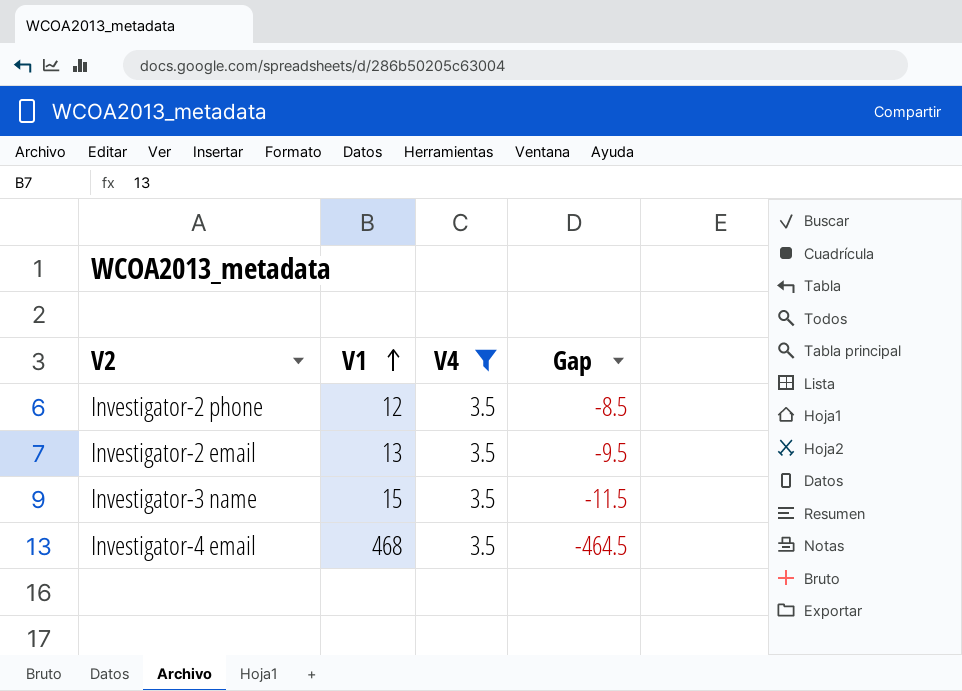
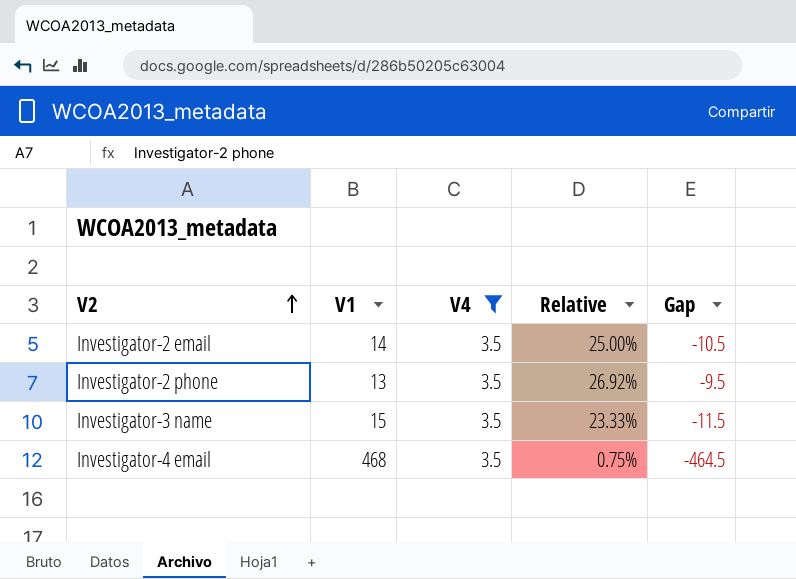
row order: V1 ascending -> V2 ascending
column Relative | formula: none -> [V4] / [V1]
Investigator-2 email | V1: 13 -> 14
Investigator-2 email | Gap: -9.5 -> -10.5
Investigator-2 phone | V1: 12 -> 13
Investigator-2 phone | Gap: -8.5 -> -9.5

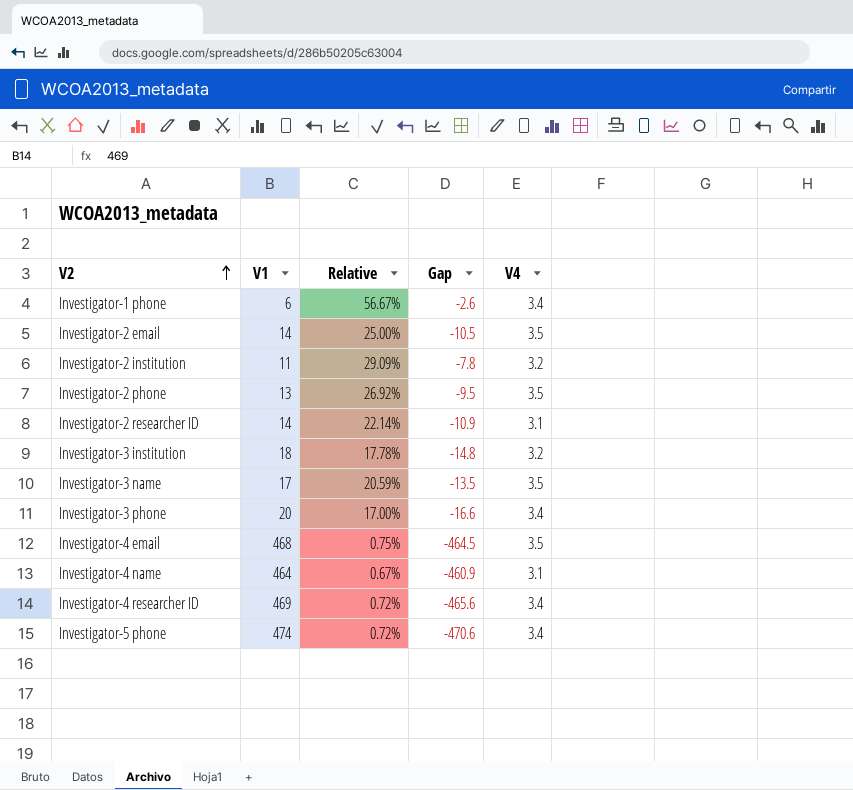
filter: V4 = 3.5 -> none
column V4 | position: 3 -> 5
Investigator-3 name | V1: 15 -> 17
Investigator-3 name | Relative: 23.33% -> 20.59%
Investigator-3 name | Gap: -11.5 -> -13.5

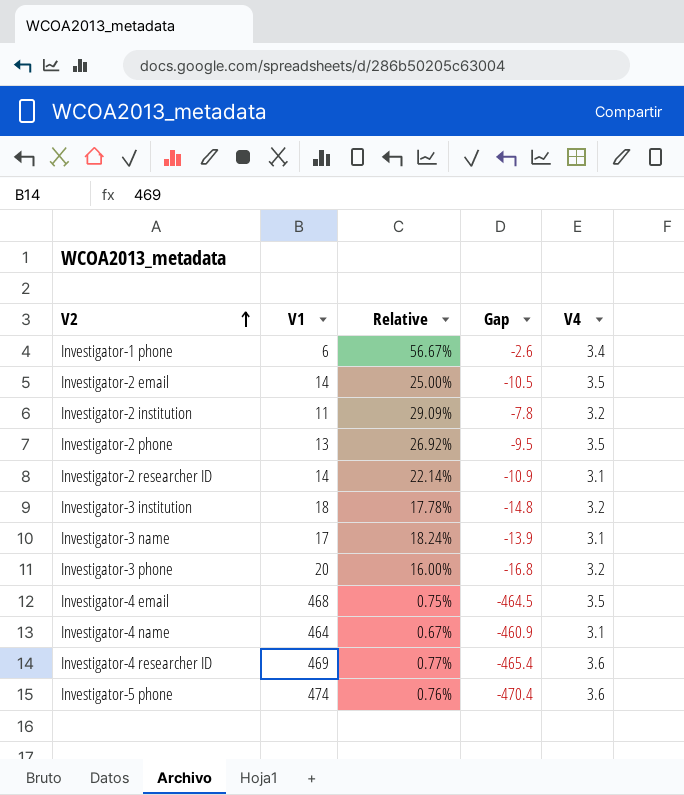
Investigator-3 name | Relative: 20.59% -> 18.24%
Investigator-3 name | Gap: -13.5 -> -13.9
Investigator-3 name | V4: 3.5 -> 3.1
Investigator-3 phone | Relative: 17.00% -> 16.00%
Investigator-3 phone | Gap: -16.6 -> -16.8
Investigator-3 phone | V4: 3.4 -> 3.2
Investigator-4 researcher ID | Relative: 0.72% -> 0.77%
Investigator-4 researcher ID | Gap: -465.6 -> -465.4
Investigator-4 researcher ID | V4: 3.4 -> 3.6
Investigator-5 phone | Relative: 0.72% -> 0.76%
Investigator-5 phone | Gap: -470.6 -> -470.4
Investigator-5 phone | V4: 3.4 -> 3.6

